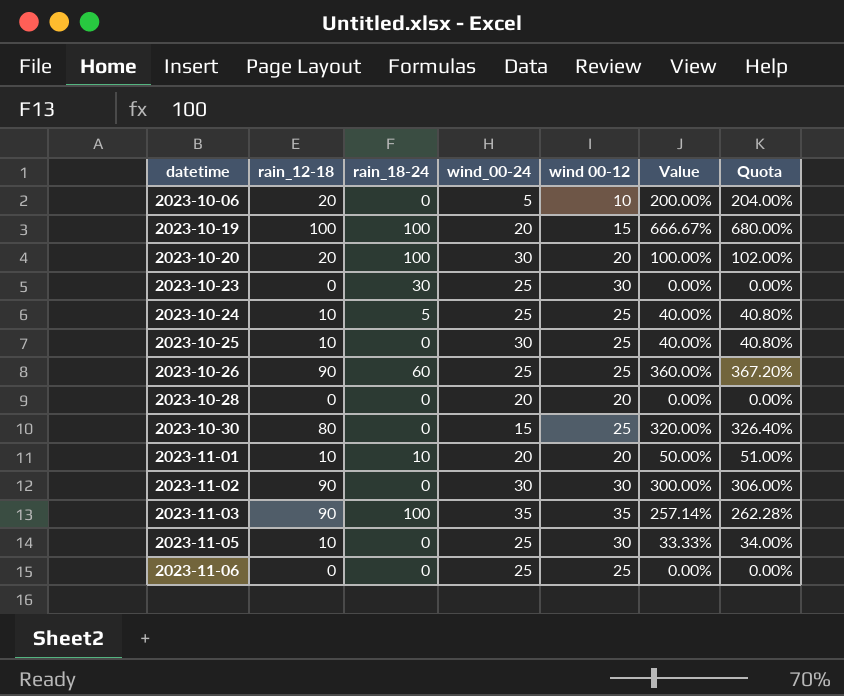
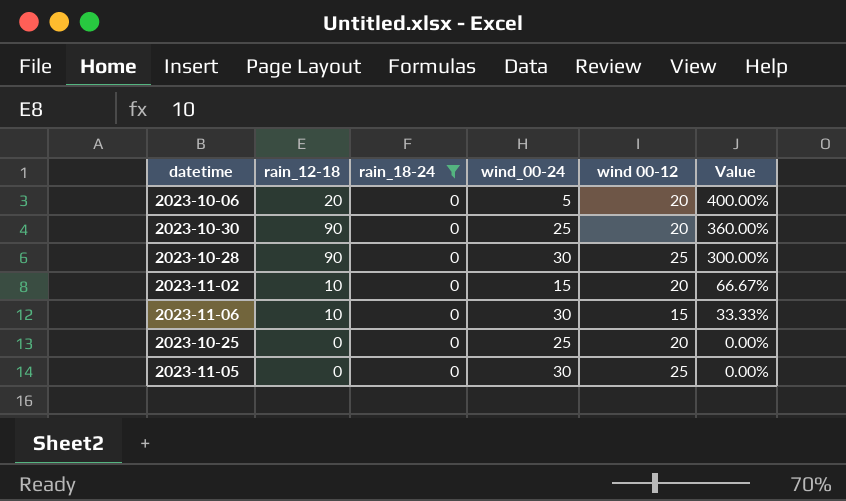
filter: none -> rain_18-24 = 0
row order: datetime ascending -> Value descending
column Quota | formula: [Value] * 1.02 -> none
column Value | formula: [rain_12-18] / [wind 00-12] -> [rain_12-18] / [wind_00-24]
2023-10-06 | wind 00-12: 10 -> 20
2023-10-30 | rain_12-18: 80 -> 90
2023-10-30 | wind_00-24: 15 -> 25
2023-10-30 | wind 00-12: 25 -> 20
2023-10-28 | rain_12-18: 0 -> 90
2023-10-28 | wind_00-24: 20 -> 30
2023-10-28 | wind 00-12: 20 -> 25
2023-11-02 | rain_12-18: 90 -> 10
2023-11-02 | wind_00-24: 30 -> 15
2023-11-02 | wind 00-12: 30 -> 20
2023-11-06 | rain_12-18: 0 -> 10
2023-11-06 | wind_00-24: 25 -> 30
2023-11-06 | wind 00-12: 25 -> 15
2023-10-25 | rain_12-18: 10 -> 0
2023-10-25 | wind_00-24: 30 -> 25
2023-10-25 | wind 00-12: 25 -> 20
2023-11-05 | rain_12-18: 10 -> 0
2023-11-05 | wind_00-24: 25 -> 30
2023-11-05 | wind 00-12: 30 -> 25

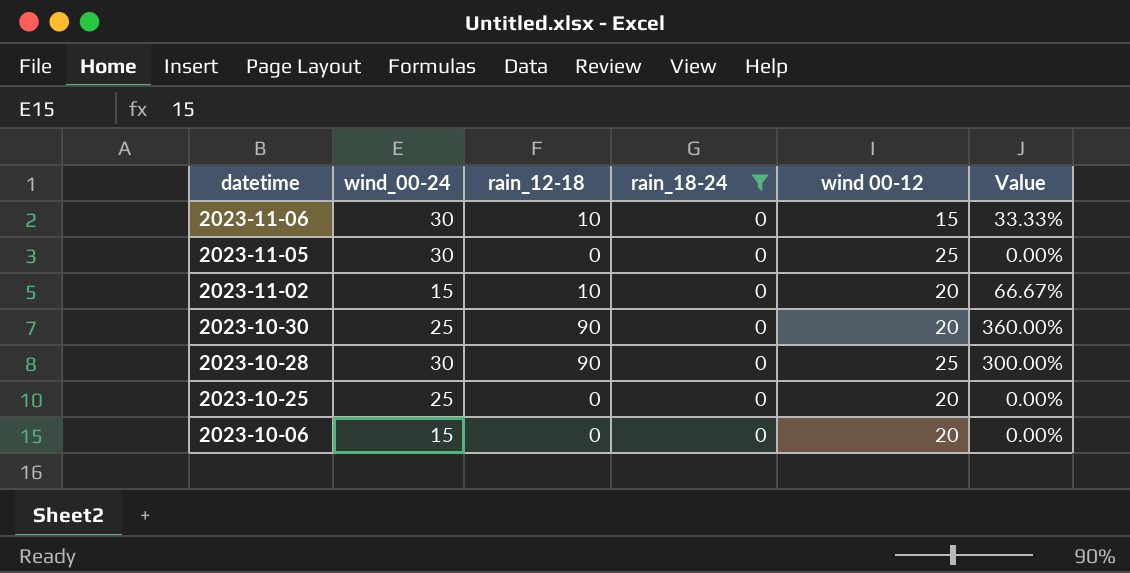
row order: Value descending -> datetime descending
column wind_00-24 | position: 4 -> 2
2023-10-06 | wind_00-24: 5 -> 15
2023-10-06 | rain_12-18: 20 -> 0
2023-10-06 | Value: 400.00% -> 0.00%

